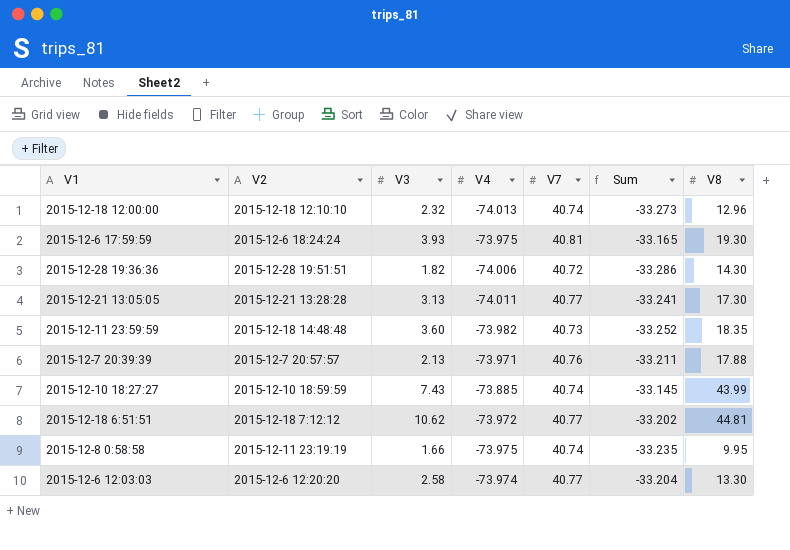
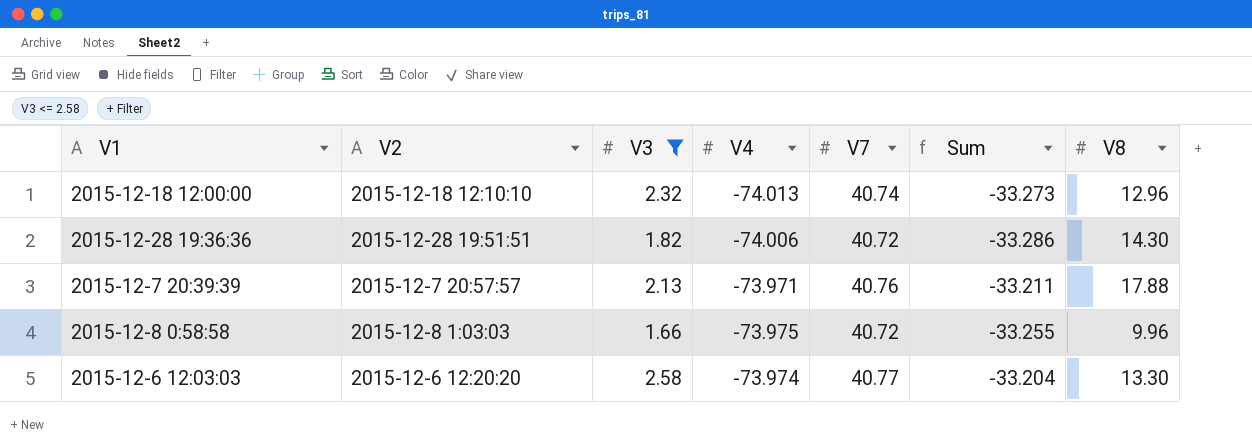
filter: none -> V3 <= 2.58
2015-12-8 0:58:58 | V2: 2015-12-11 23:19:19 -> 2015-12-8 1:03:03
2015-12-8 0:58:58 | V7: 40.74 -> 40.72
2015-12-8 0:58:58 | Sum: -33.235 -> -33.255
2015-12-8 0:58:58 | V8: 9.95 -> 9.96

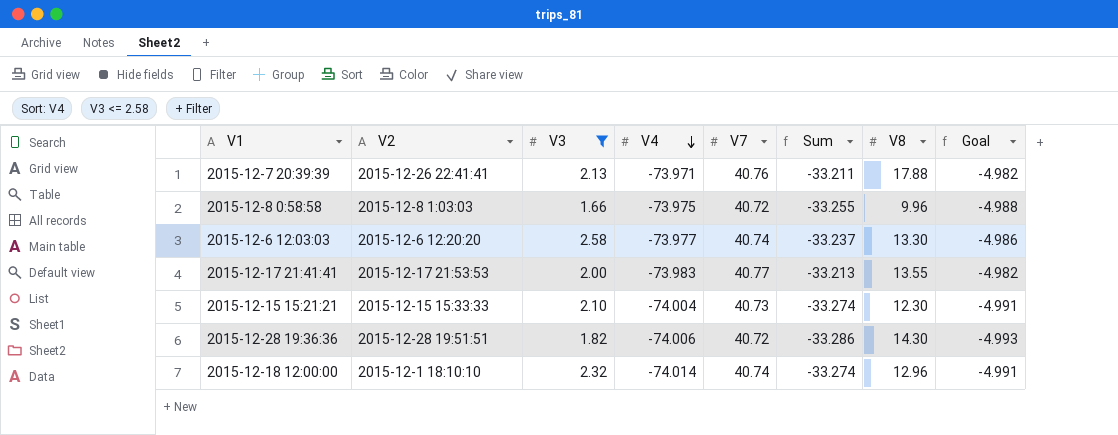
row order: none -> V4 descending
column Goal | formula: none -> [Sum] * 0.15
2015-12-7 20:39:39 | V2: 2015-12-7 20:57:57 -> 2015-12-26 22:41:41
2015-12-6 12:03:03 | V4: -73.974 -> -73.977
2015-12-6 12:03:03 | V7: 40.77 -> 40.74
2015-12-6 12:03:03 | Sum: -33.204 -> -33.237
row 2015-12-17 21:41:41: none -> 2015-12-17 21:53:53 | 2.00 | -73.983 | 40.77 | -33.213 | 13.55 | -4.982
row 2015-12-15 15:21:21: none -> 2015-12-15 15:33:33 | 2.10 | -74.004 | 40.73 | -33.274 | 12.30 | -4.991
2015-12-18 12:00:00 | V2: 2015-12-18 12:10:10 -> 2015-12-1 18:10:10
2015-12-18 12:00:00 | V4: -74.013 -> -74.014
2015-12-18 12:00:00 | Sum: -33.273 -> -33.274

